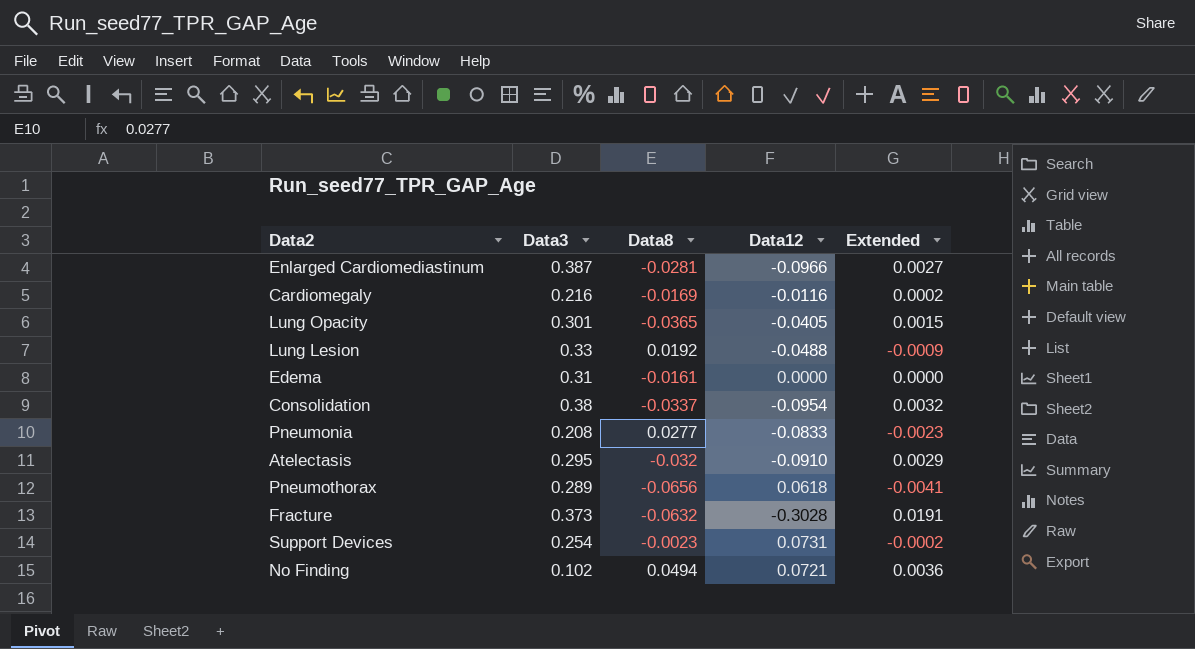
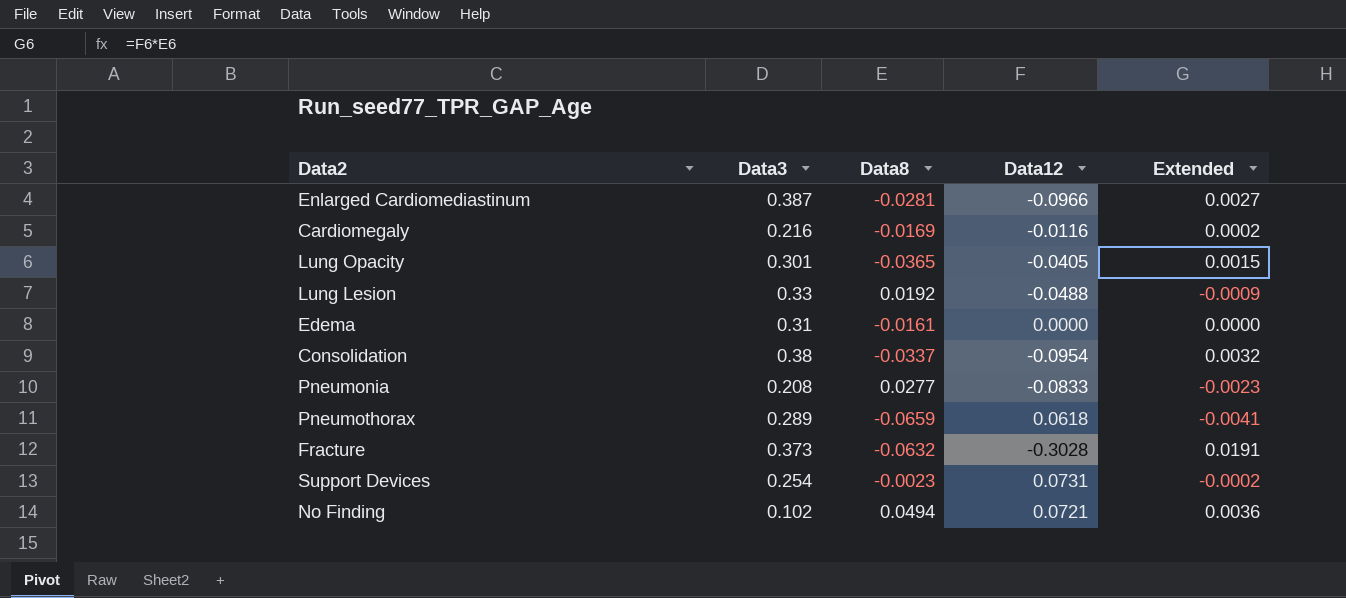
row Atelectasis: 0.295 | -0.032 | -0.0910 | 0.0029 -> none
Pneumothorax | Data8: -0.0656 -> -0.0659

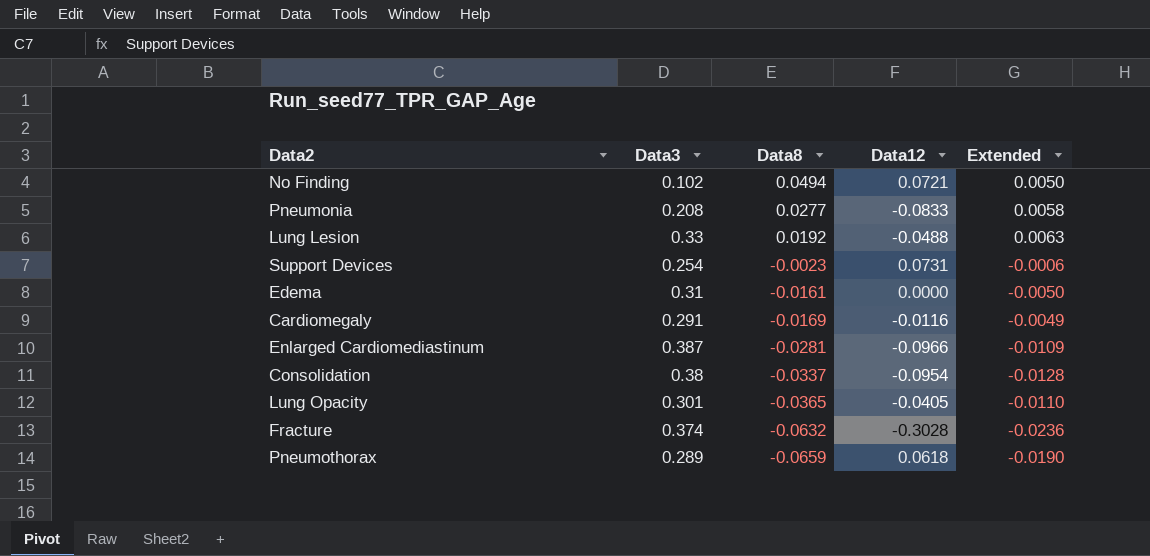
row order: none -> Data8 descending
column Extended | formula: [Data8] * [Data12] -> [Data3] * [Data8]
Cardiomegaly | Data3: 0.216 -> 0.291
Fracture | Data3: 0.373 -> 0.374

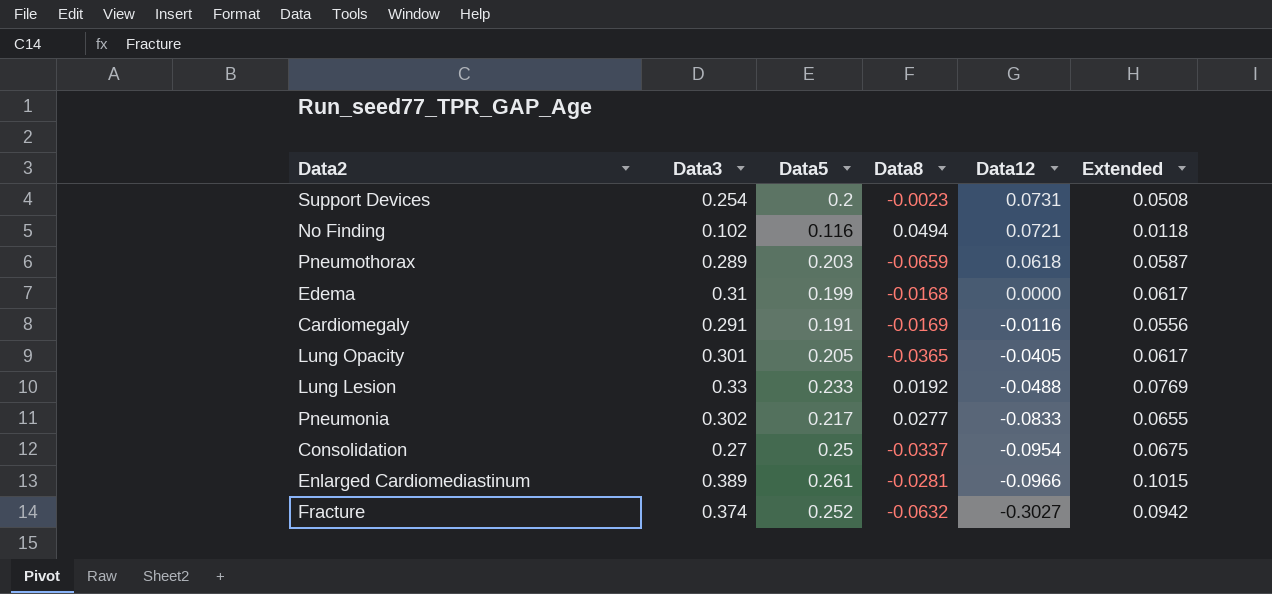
row order: Data8 descending -> Data12 descending
column Data5 | position: none -> 3
column Extended | formula: [Data3] * [Data8] -> [Data3] * [Data5]
Edema | Data8: -0.0161 -> -0.0168
Pneumonia | Data3: 0.208 -> 0.302
Consolidation | Data3: 0.38 -> 0.27
Enlarged Cardiomediastinum | Data3: 0.387 -> 0.389
Fracture | Data12: -0.3028 -> -0.3027

